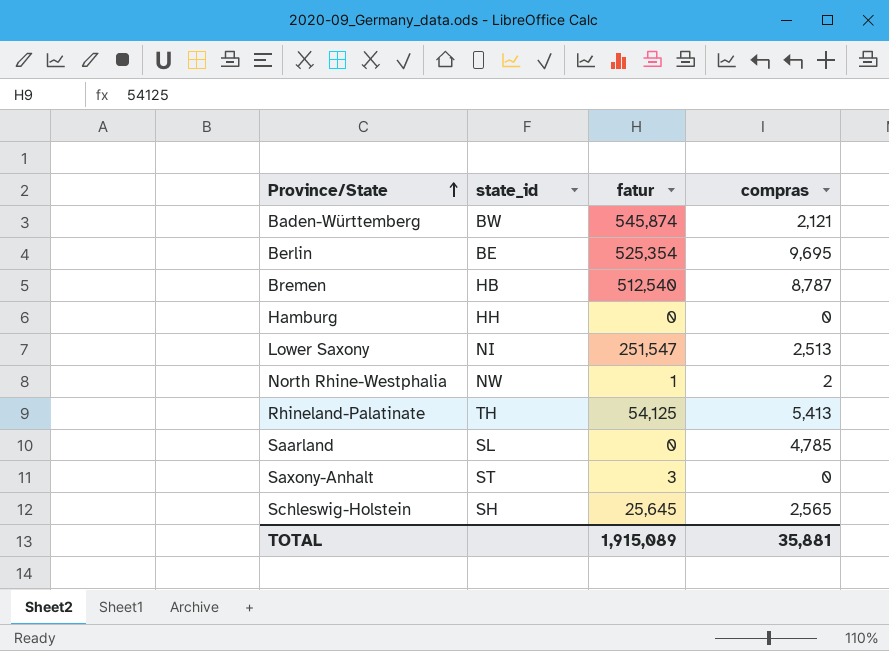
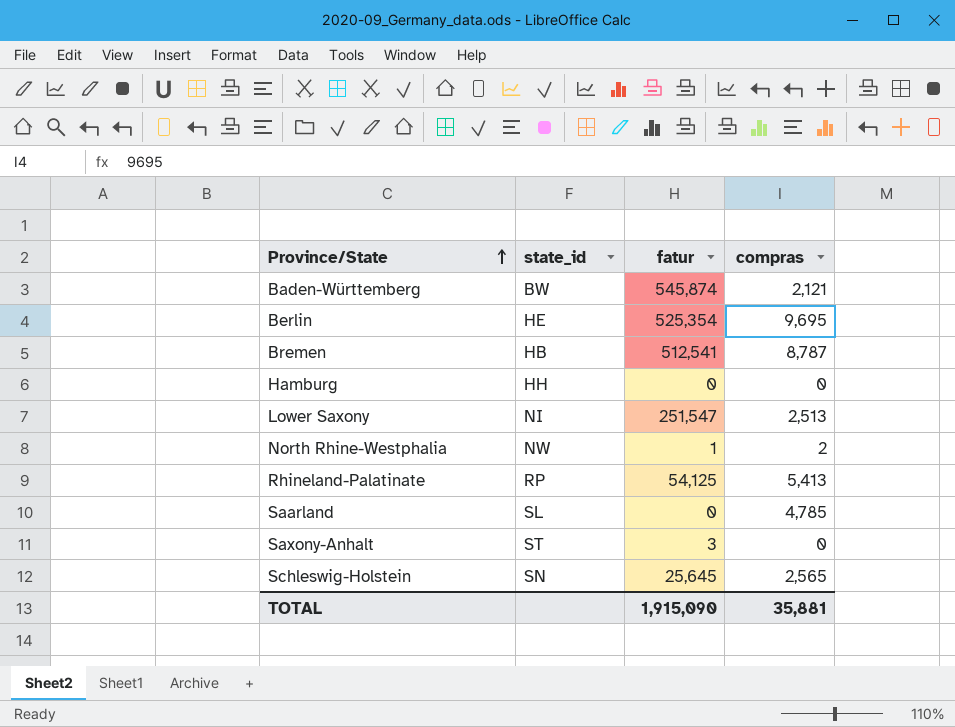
Berlin | state_id: BE -> HE
Bremen | fatur: 512,540 -> 512,541
Rhineland-Palatinate | state_id: TH -> RP
Schleswig-Holstein | state_id: SH -> SN
TOTAL | fatur: 1,915,089 -> 1,915,090

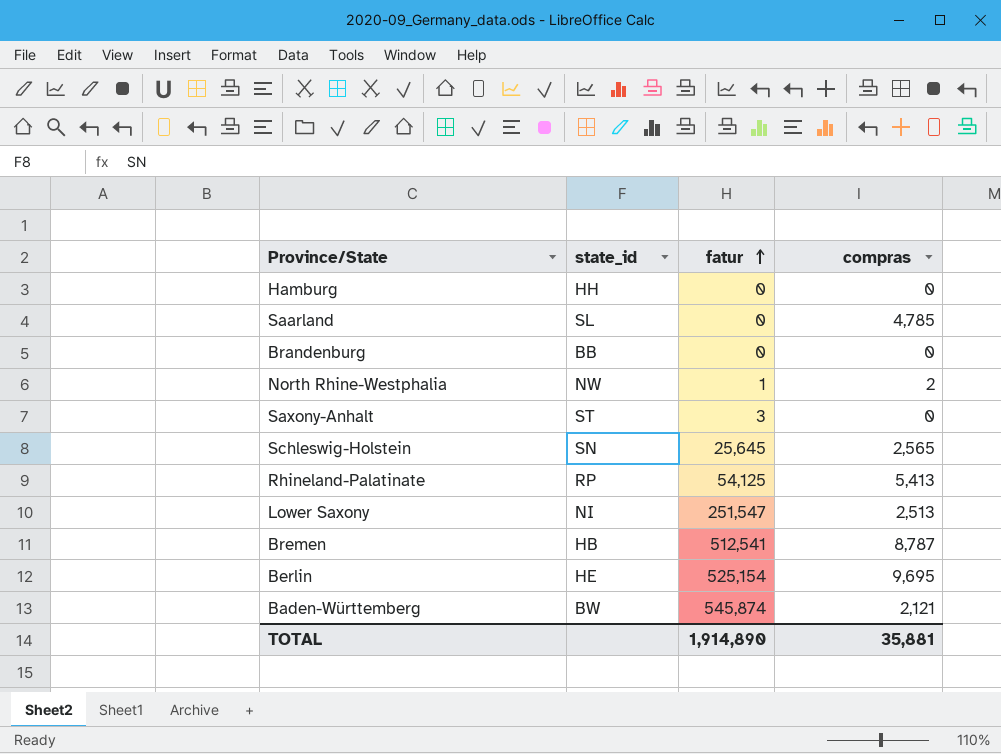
row order: Province/State ascending -> fatur ascending
row Brandenburg: none -> BB | 0 | 0
Berlin | fatur: 525,354 -> 525,154
TOTAL | fatur: 1,915,090 -> 1,914,890

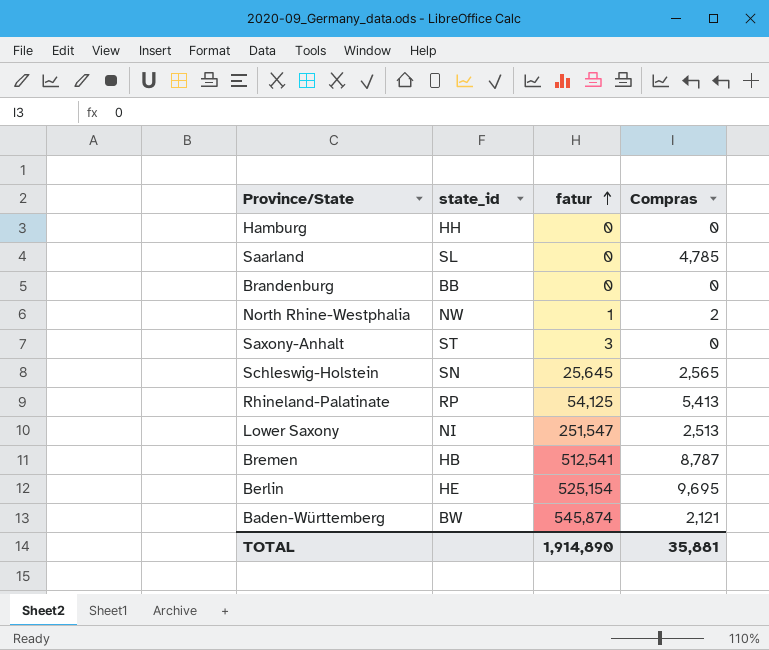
column name: compras -> Compras

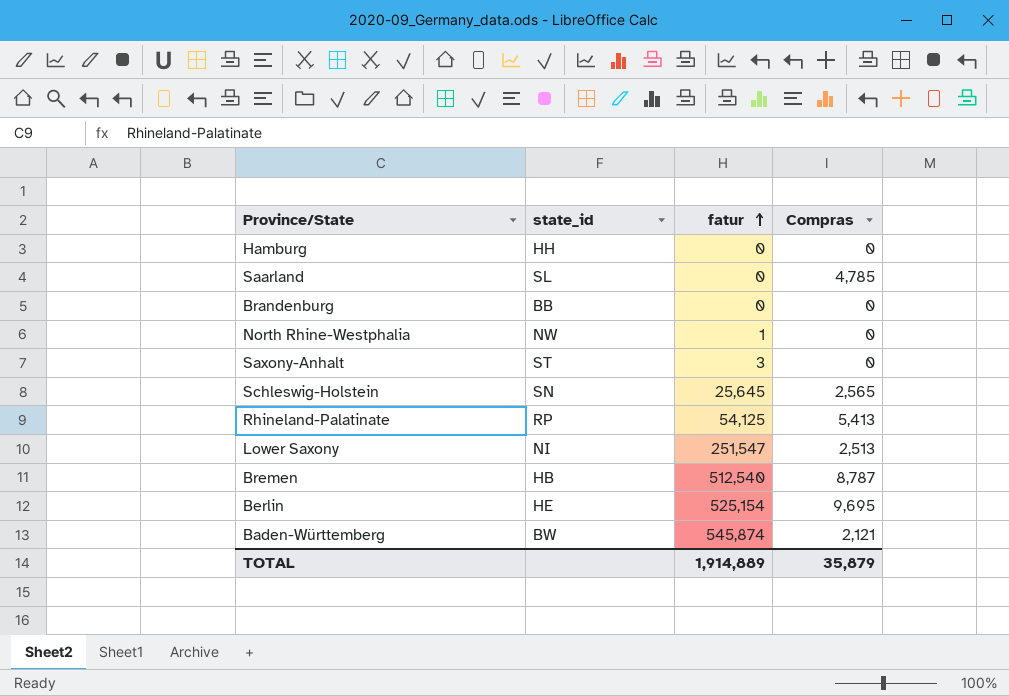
North Rhine-Westphalia | Compras: 2 -> 0
Bremen | fatur: 512,541 -> 512,540
TOTAL | fatur: 1,914,890 -> 1,914,889
TOTAL | Compras: 35,881 -> 35,879

